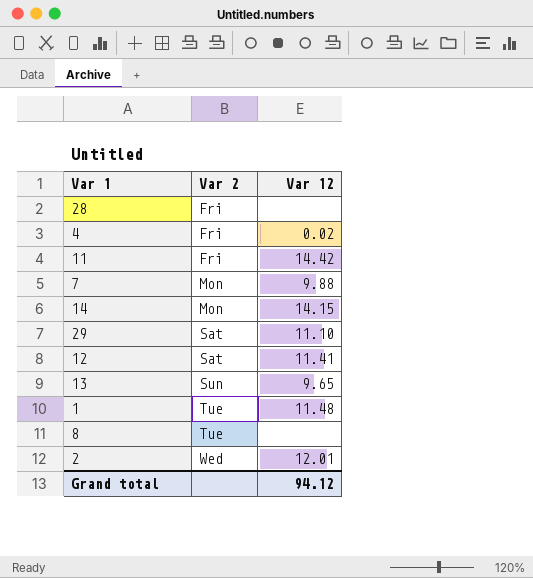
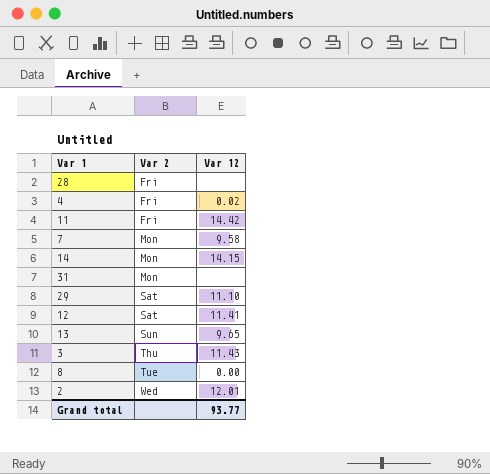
row 1: Tue | 11.48 -> none
7 | Var 12: 9.88 -> 9.58
row 31: none -> Mon | none
row 3: none -> Thu | 11.43
8 | Var 12: none -> 0.00
Grand total | Var 12: 94.12 -> 93.77

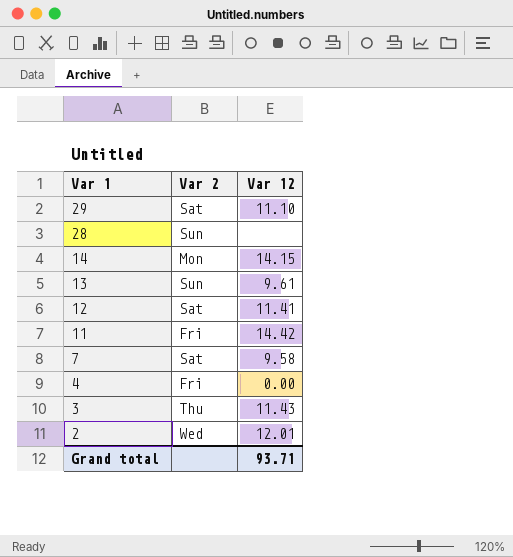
row order: Var 2 ascending -> Var 1 descending
row 31: Mon | none -> none
row 8: Tue | 0.00 -> none
28 | Var 2: Fri -> Sun
13 | Var 12: 9.65 -> 9.61
7 | Var 2: Mon -> Sat
4 | Var 12: 0.02 -> 0.00
Grand total | Var 12: 93.77 -> 93.71

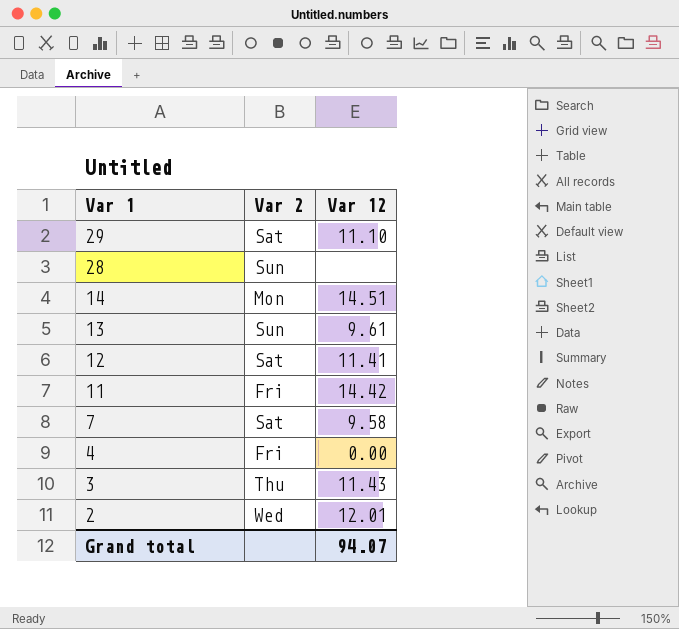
14 | Var 12: 14.15 -> 14.51
Grand total | Var 12: 93.71 -> 94.07

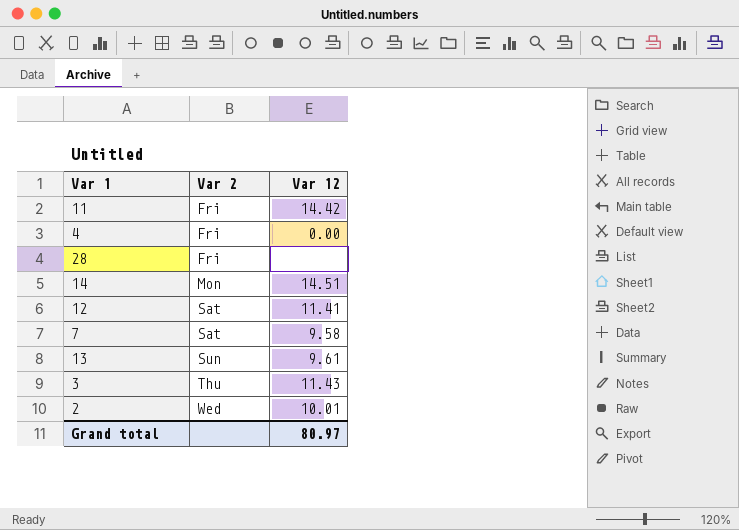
row order: Var 1 descending -> Var 2 ascending
row 29: Sat | 11.10 -> none
28 | Var 2: Sun -> Fri
2 | Var 12: 12.01 -> 10.01
Grand total | Var 12: 94.07 -> 80.97

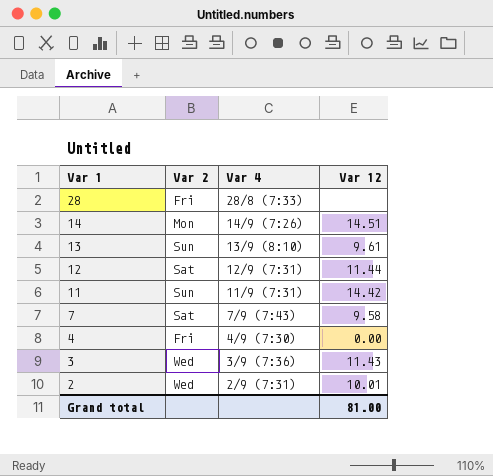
row order: Var 2 ascending -> Var 1 descending
column Var 4 | position: none -> 3
12 | Var 12: 11.41 -> 11.44
11 | Var 2: Fri -> Sun
3 | Var 2: Thu -> Wed
Grand total | Var 12: 80.97 -> 81.00

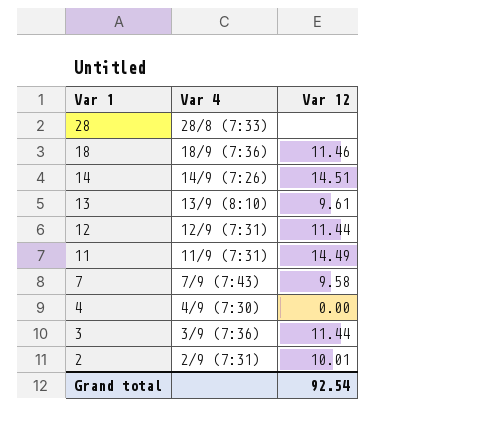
column Var 2 | position: 2 -> none
row 18: none -> 18/9 (7:36) | 11.46
11 | Var 12: 14.42 -> 14.49
3 | Var 12: 11.43 -> 11.44
Grand total | Var 12: 81.00 -> 92.54

